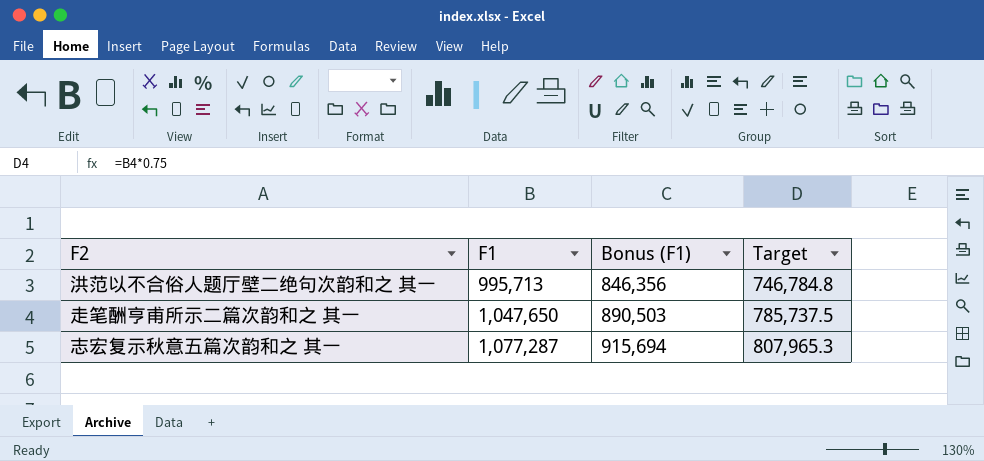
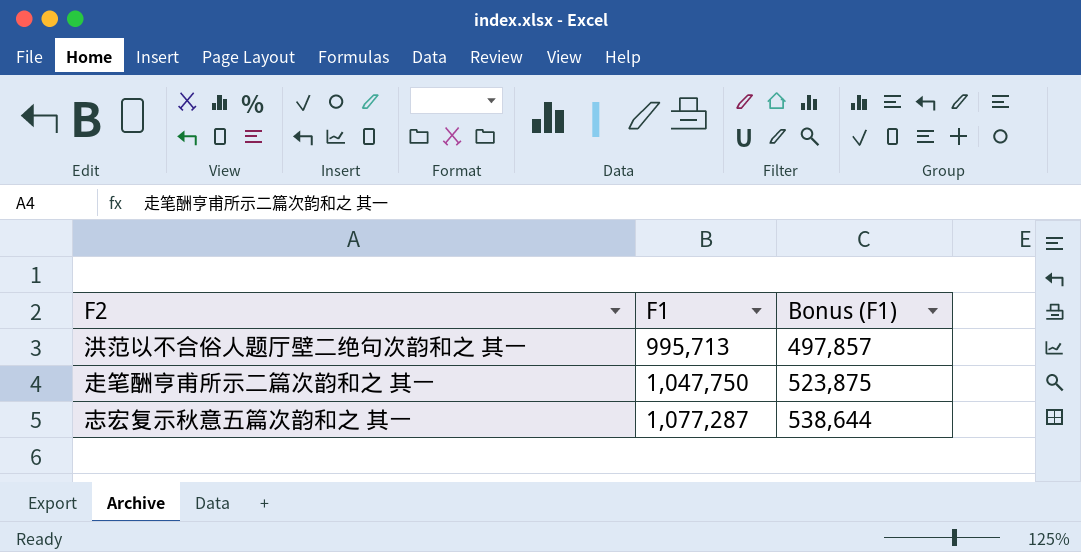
column Target | formula: [F1] * 0.75 -> none
column Bonus (F1) | formula: [F1] * 0.85 -> [F1] * 0.5
走笔酬亨甫所示二篇次韵和之 其一 | F1: 1,047,650 -> 1,047,750

